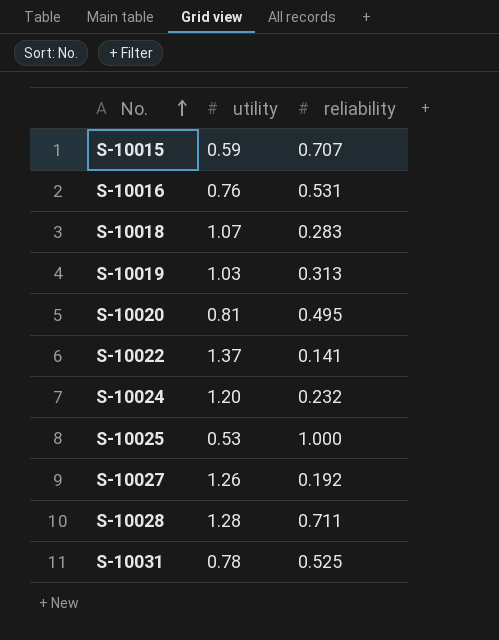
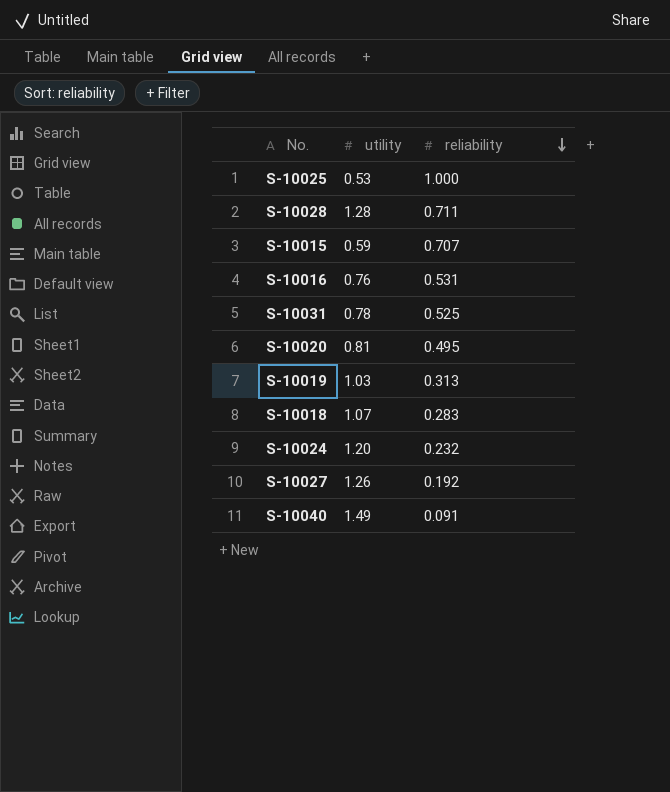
row order: No. ascending -> reliability descending
row S-10022: 1.37 | 0.141 -> none
row S-10040: none -> 1.49 | 0.091

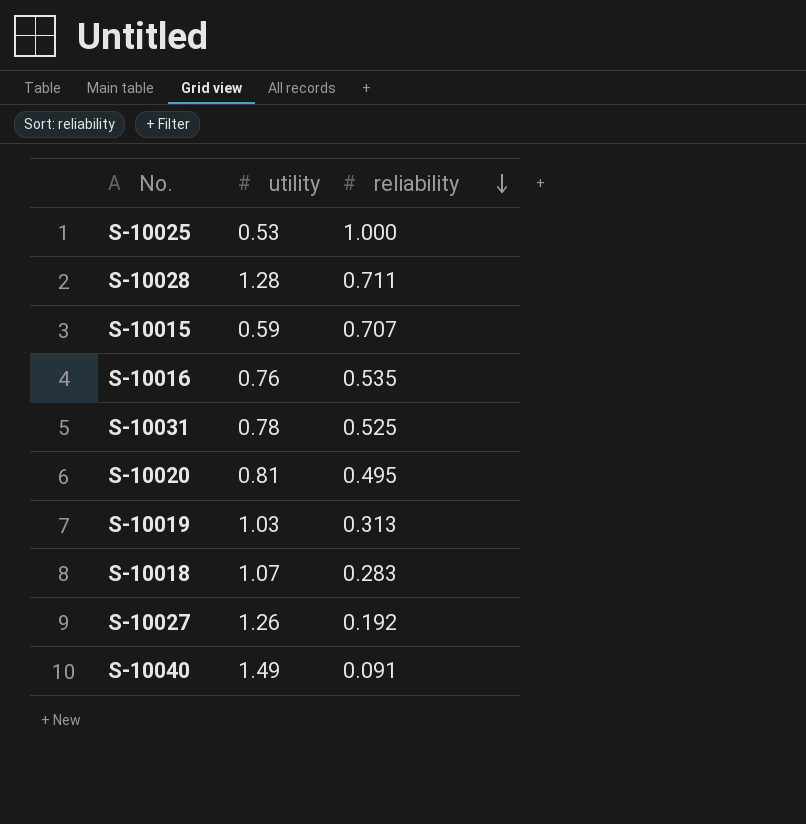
row S-10024: 1.20 | 0.232 -> none
S-10016 | reliability: 0.531 -> 0.535

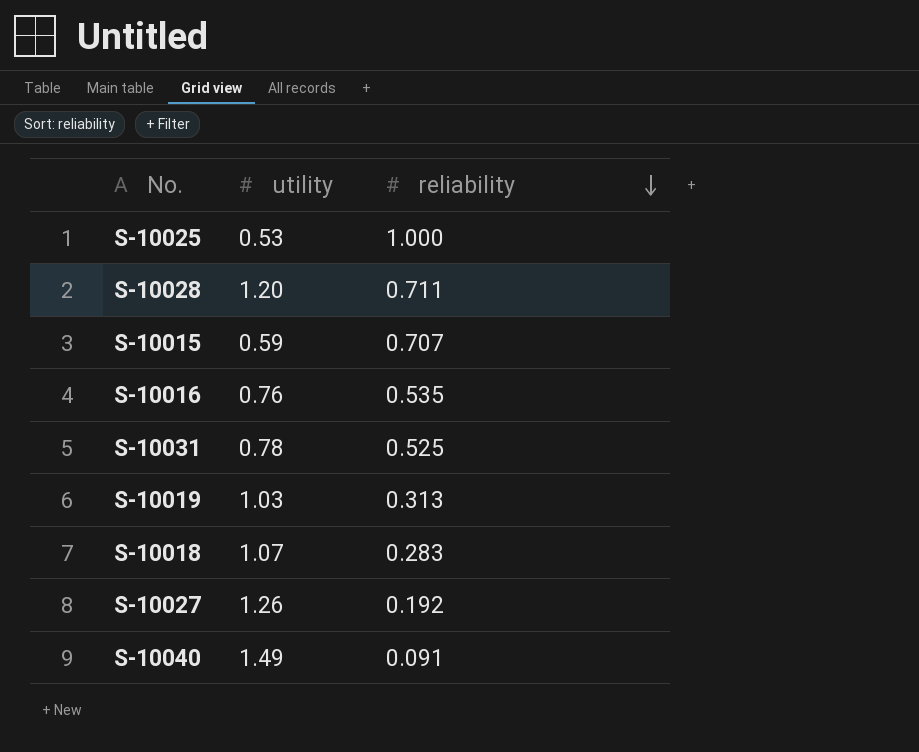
row S-10020: 0.81 | 0.495 -> none
S-10028 | utility: 1.28 -> 1.20

